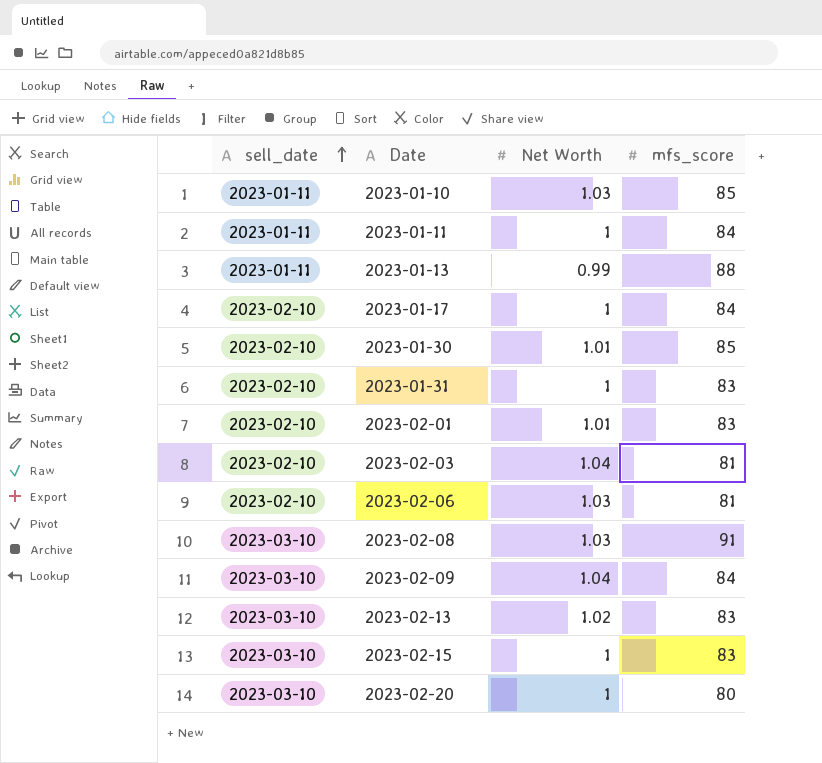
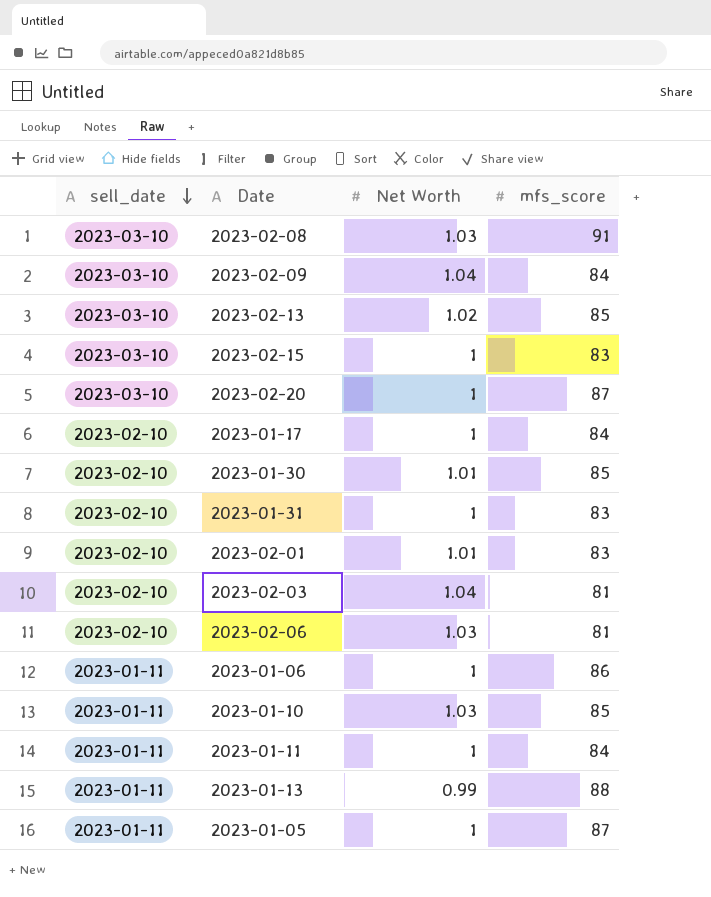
row order: sell_date ascending -> sell_date descending
2023-02-13 | mfs_score: 83 -> 85
2023-02-20 | mfs_score: 80 -> 87
row 2023-01-06: none -> 2023-01-11 | 1 | 86
row 2023-01-05: none -> 2023-01-11 | 1 | 87

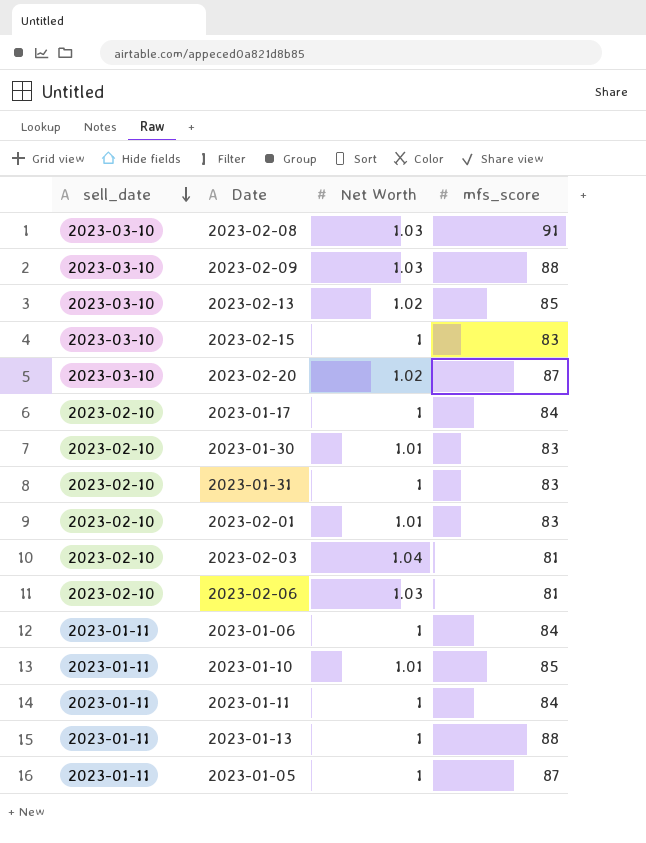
2023-02-09 | Net Worth: 1.04 -> 1.03
2023-02-09 | mfs_score: 84 -> 88
2023-02-20 | Net Worth: 1 -> 1.02
2023-01-30 | mfs_score: 85 -> 83
2023-01-06 | mfs_score: 86 -> 84
2023-01-10 | Net Worth: 1.03 -> 1.01
2023-01-13 | Net Worth: 0.99 -> 1

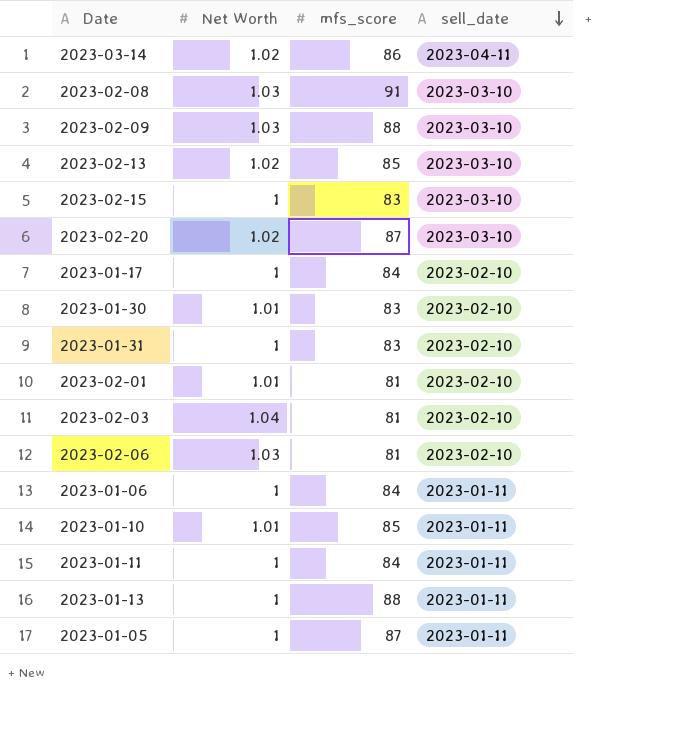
column sell_date | position: 1 -> 4
row 2023-03-14: none -> 1.02 | 86 | 2023-04-11
2023-02-01 | mfs_score: 83 -> 81

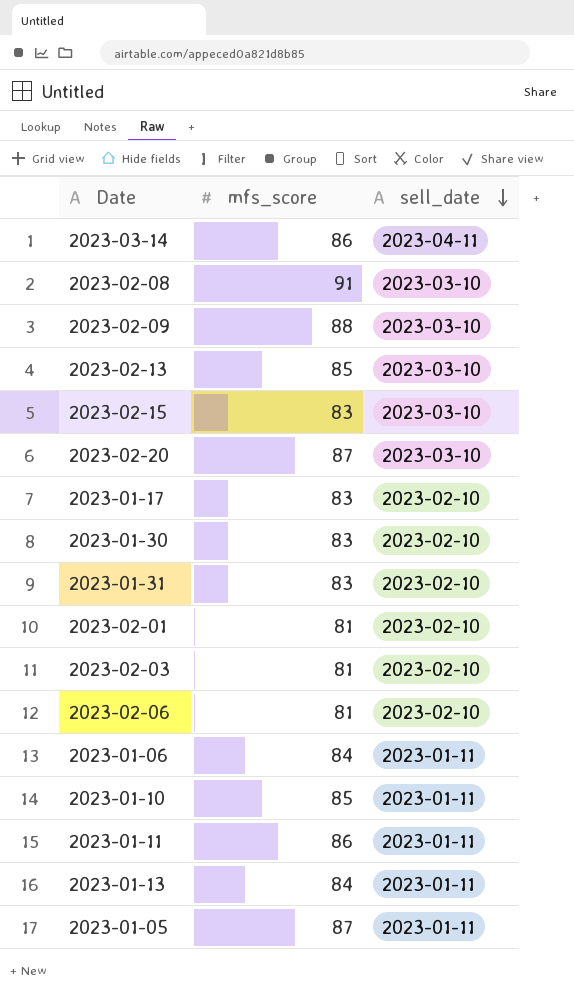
column Net Worth | position: 2 -> none
2023-01-17 | mfs_score: 84 -> 83
2023-01-11 | mfs_score: 84 -> 86
2023-01-13 | mfs_score: 88 -> 84

